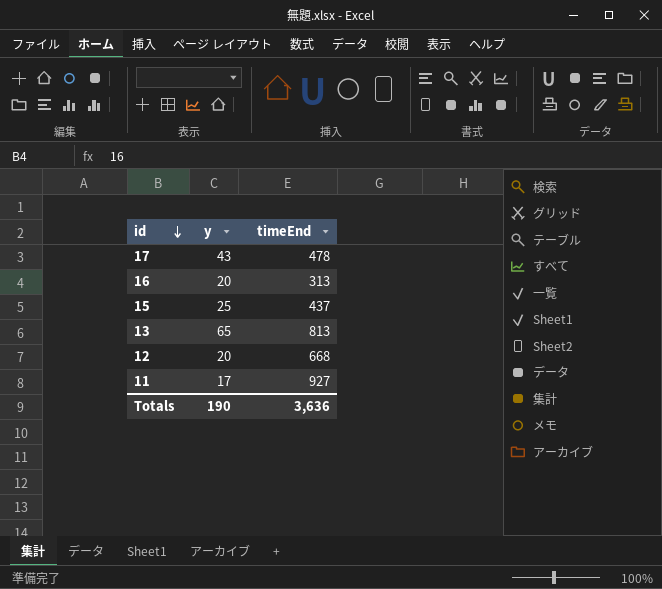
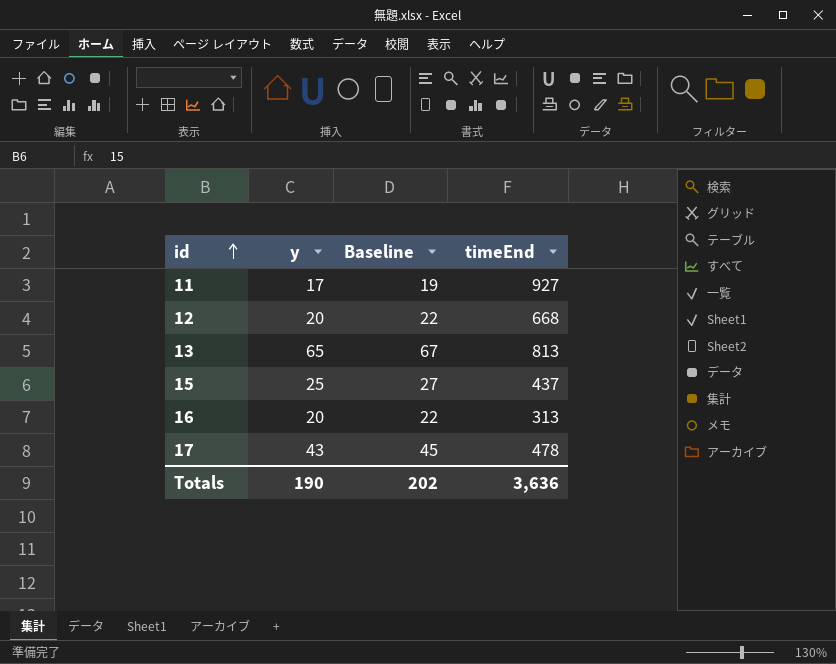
row order: id descending -> id ascending
column Baseline | formula: none -> [y] + 2

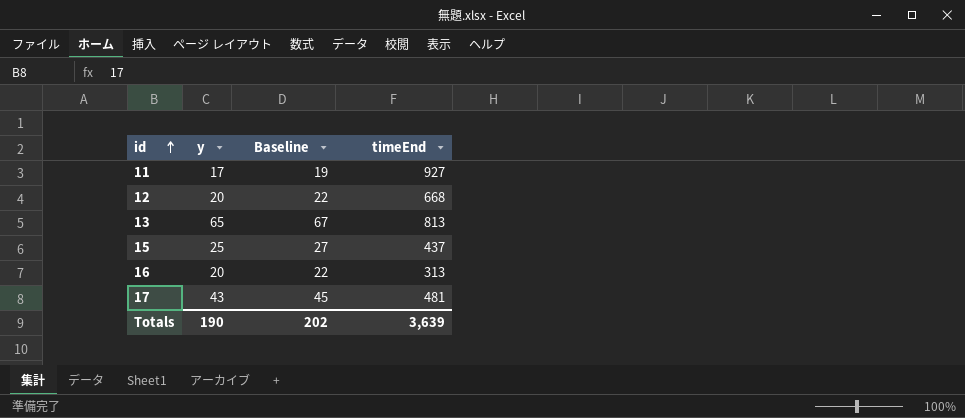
17 | timeEnd: 478 -> 481
Totals | timeEnd: 3,636 -> 3,639

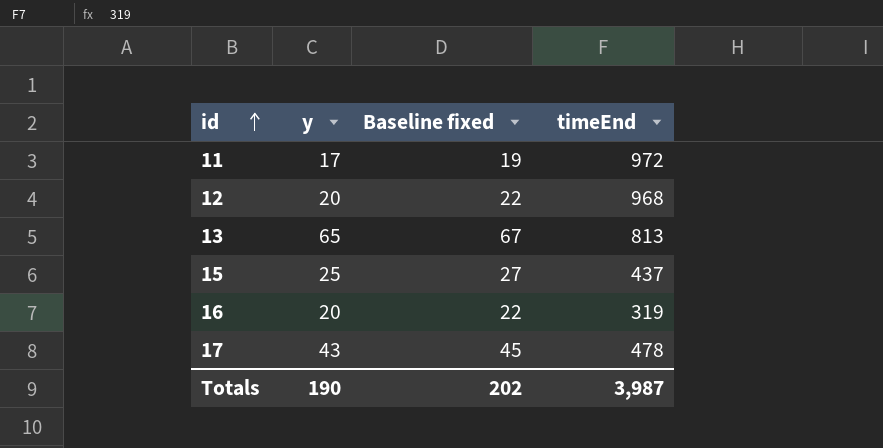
column name: Baseline -> Baseline fixed
11 | timeEnd: 927 -> 972
12 | timeEnd: 668 -> 968
16 | timeEnd: 313 -> 319
17 | timeEnd: 481 -> 478
Totals | timeEnd: 3,639 -> 3,987

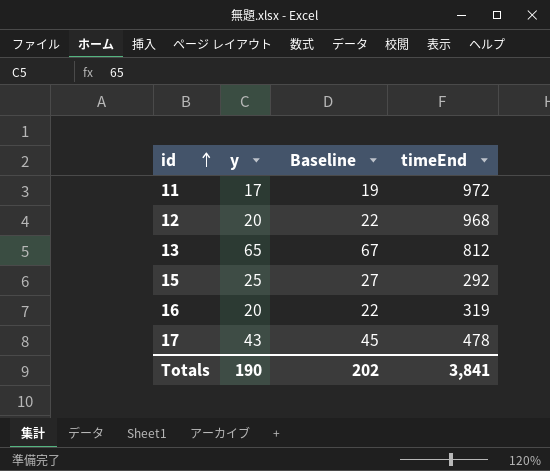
column name: Baseline fixed -> Baseline
13 | timeEnd: 813 -> 812
15 | timeEnd: 437 -> 292
Totals | timeEnd: 3,987 -> 3,841

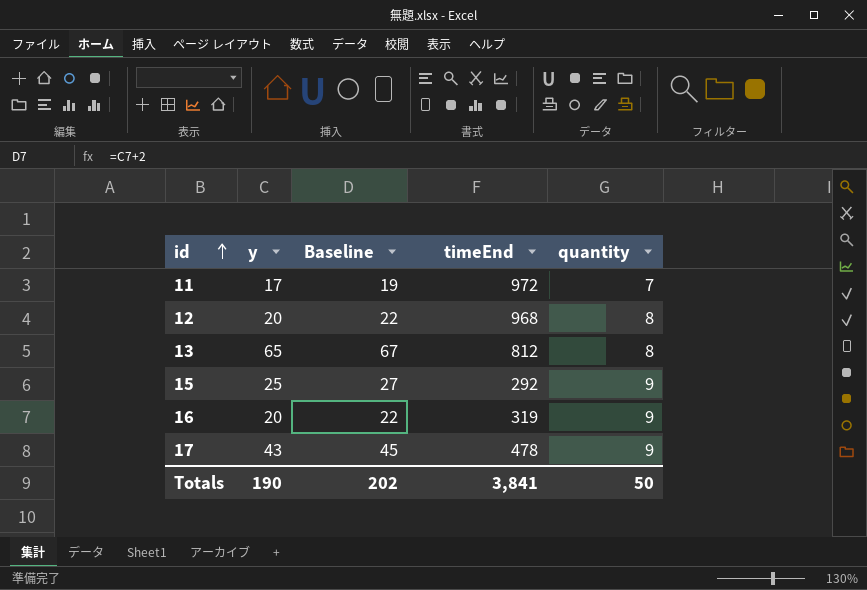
column quantity | position: none -> 5

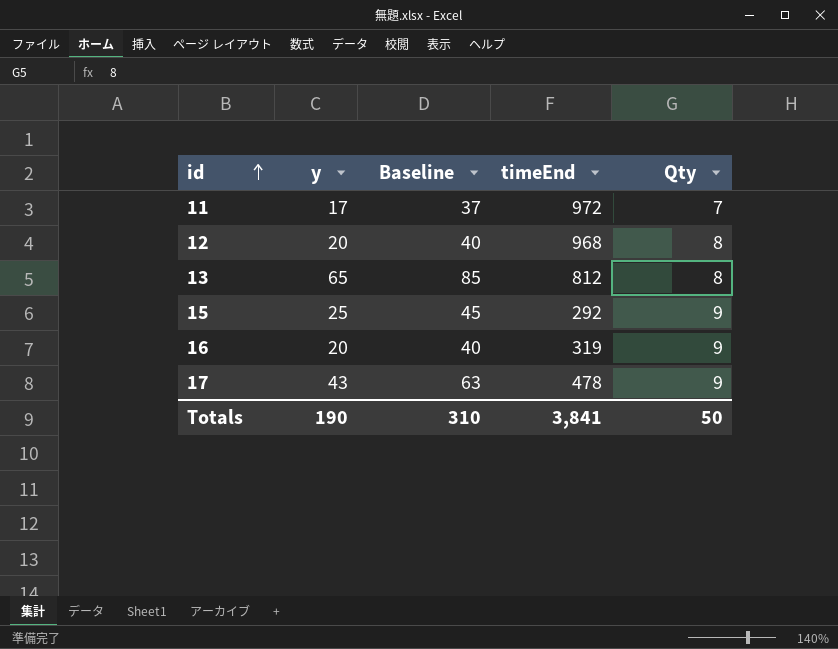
column Baseline | formula: [y] + 2 -> [y] + 20
column name: quantity -> Qty
Totals | Baseline: 202 -> 310

